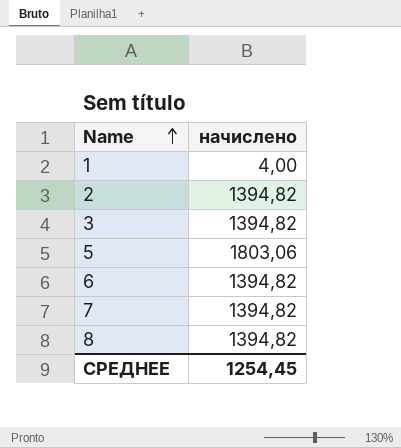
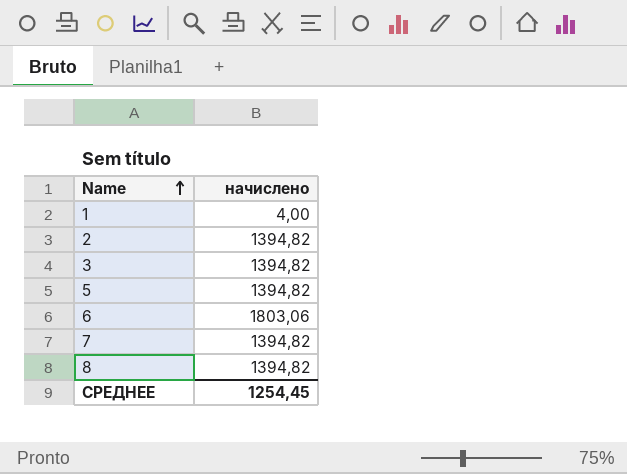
5 | начислено: 1803,06 -> 1394,82
6 | начислено: 1394,82 -> 1803,06

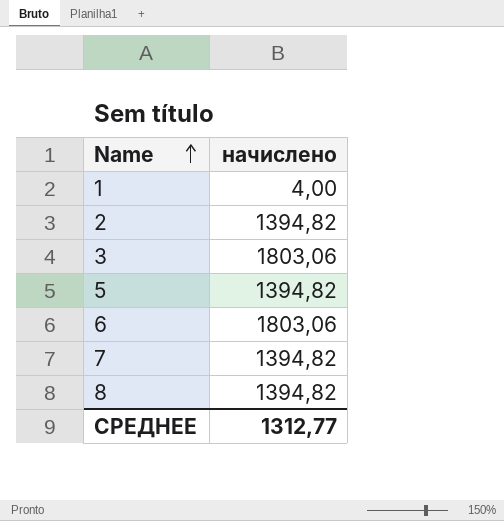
3 | начислено: 1394,82 -> 1803,06
СРЕДНЕЕ | начислено: 1254,45 -> 1312,77

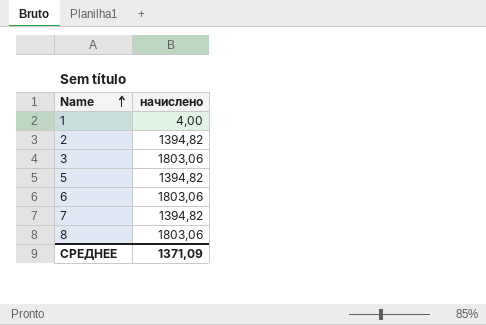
8 | начислено: 1394,82 -> 1803,06
СРЕДНЕЕ | начислено: 1312,77 -> 1371,09

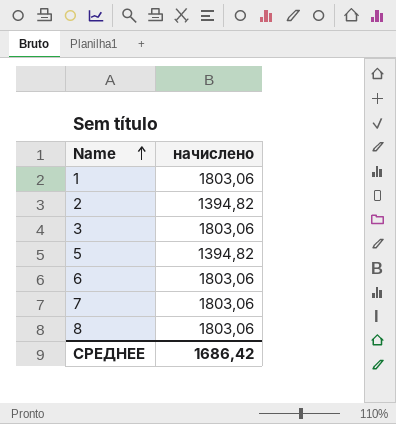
1 | начислено: 4,00 -> 1803,06
7 | начислено: 1394,82 -> 1803,06
СРЕДНЕЕ | начислено: 1371,09 -> 1686,42

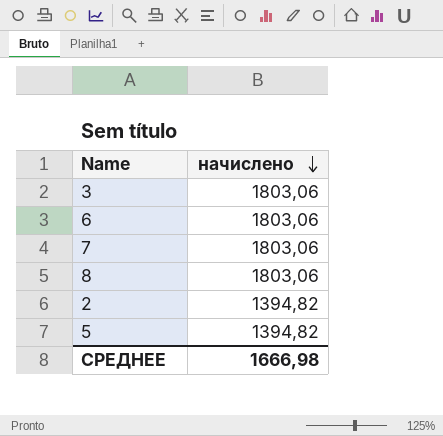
row order: Name ascending -> начислено descending
row 1: 1803,06 -> none
СРЕДНЕЕ | начислено: 1686,42 -> 1666,98

